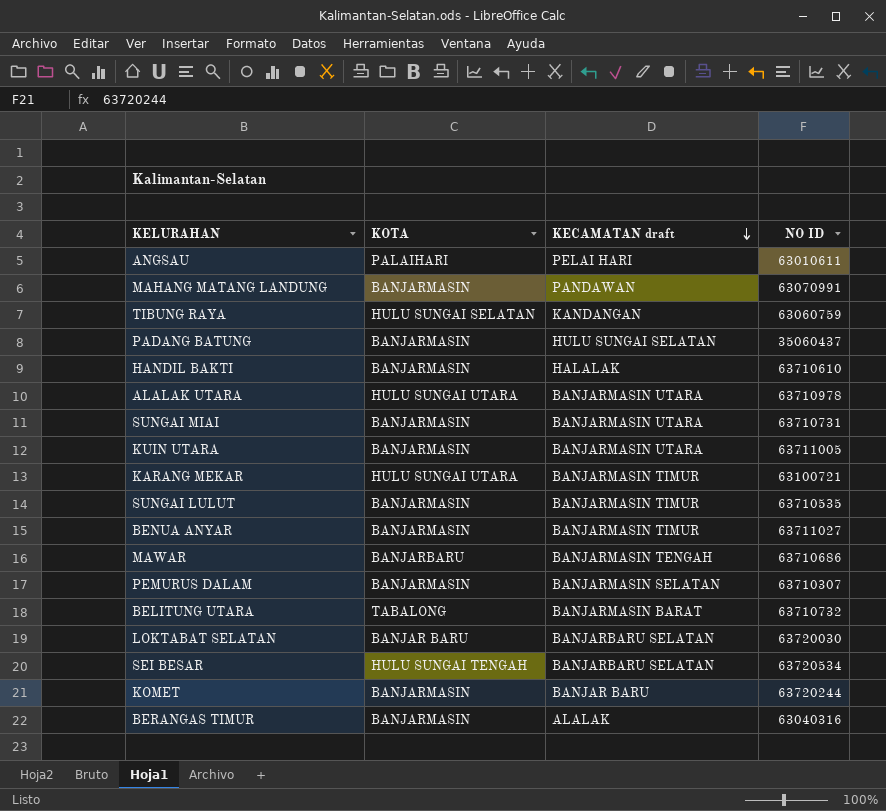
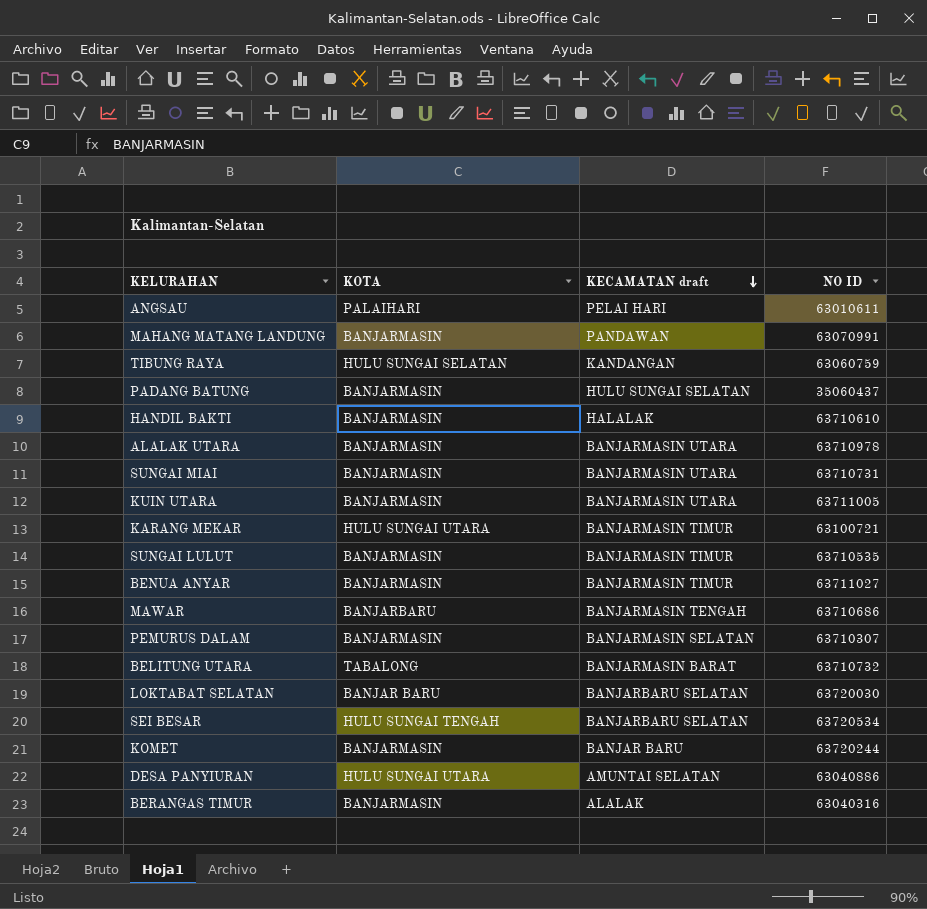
ALALAK UTARA | KOTA: HULU SUNGAI UTARA -> BANJARMASIN
row DESA PANYIURAN: none -> HULU SUNGAI UTARA | AMUNTAI SELATAN | 63040886

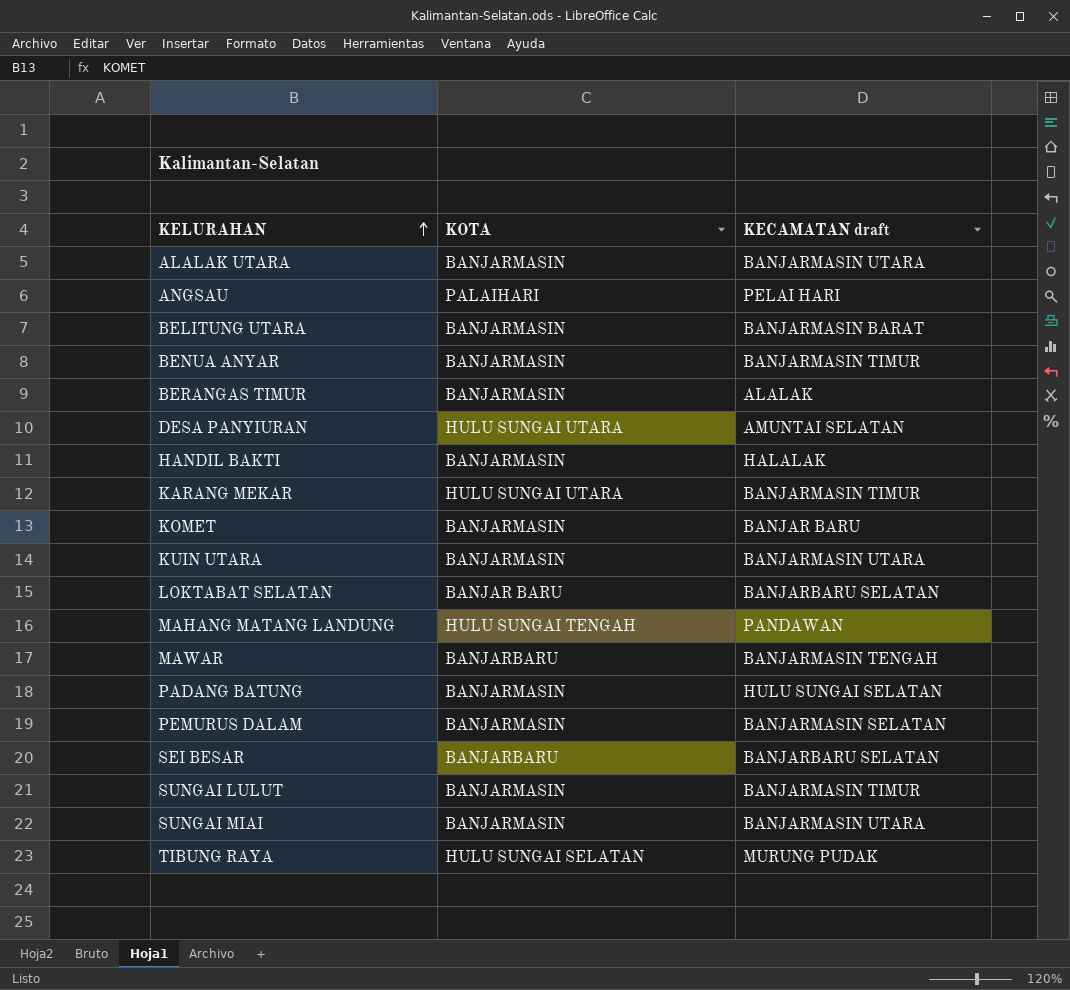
row order: KECAMATAN draft descending -> KELURAHAN ascending
column NO ID | position: 4 -> none
BELITUNG UTARA | KOTA: TABALONG -> BANJARMASIN
MAHANG MATANG LANDUNG | KOTA: BANJARMASIN -> HULU SUNGAI TENGAH
SEI BESAR | KOTA: HULU SUNGAI TENGAH -> BANJARBARU
TIBUNG RAYA | KECAMATAN draft: KANDANGAN -> MURUNG PUDAK

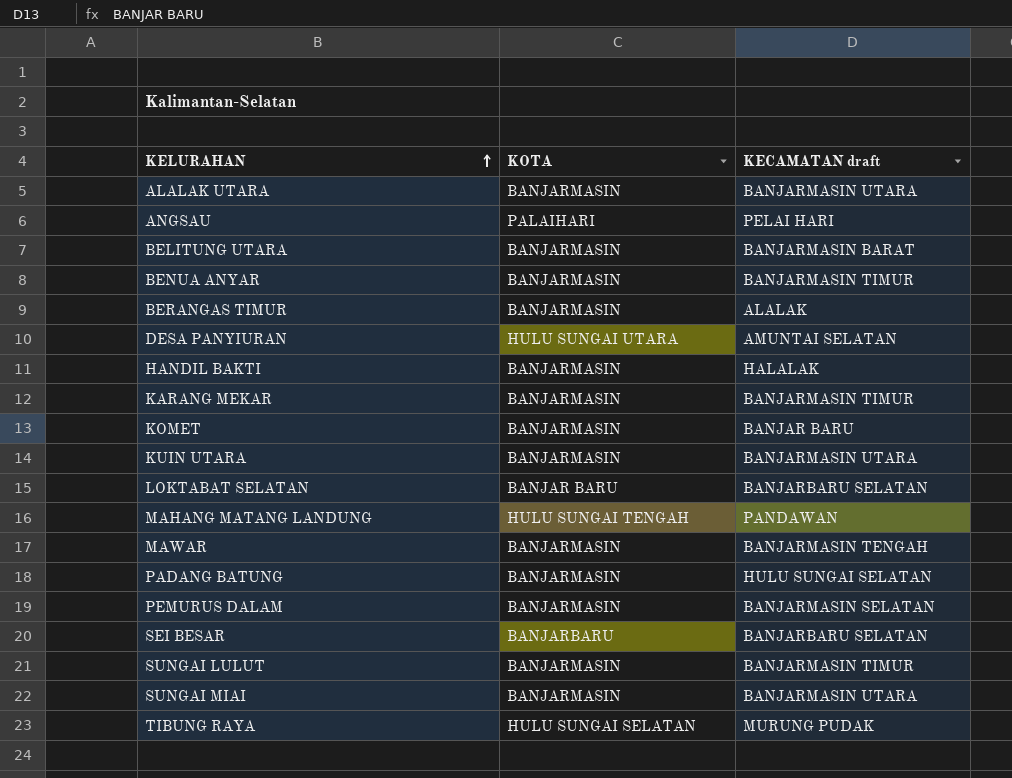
KARANG MEKAR | KOTA: HULU SUNGAI UTARA -> BANJARMASIN
MAWAR | KOTA: BANJARBARU -> BANJARMASIN

